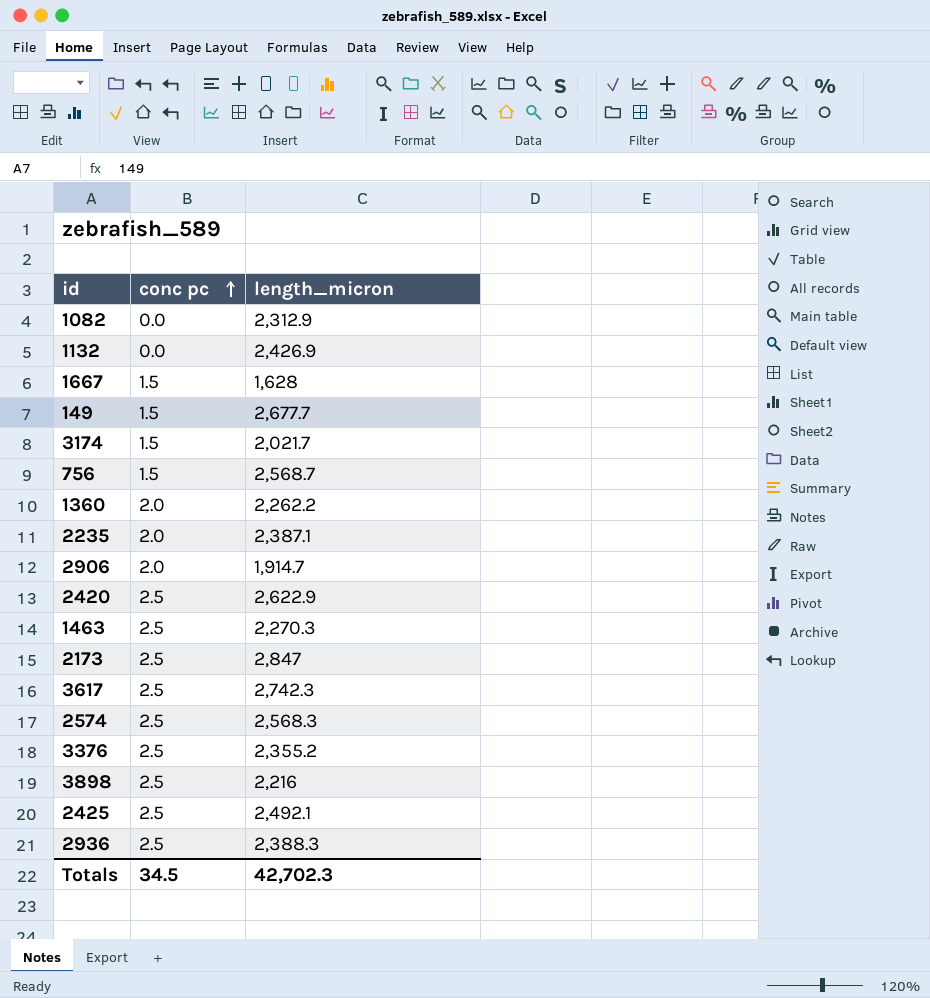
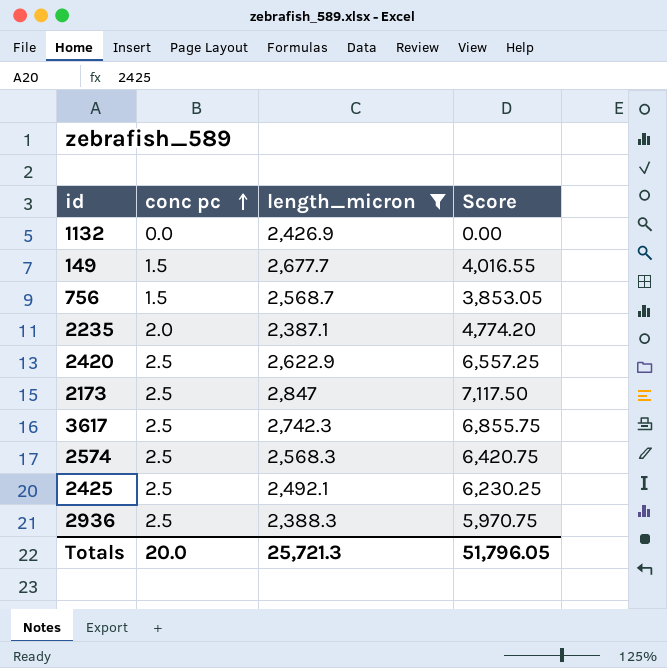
filter: none -> length_micron >= 2,387.1
column Score | formula: none -> [conc pc] * [length_micron]
Totals | conc pc: 34.5 -> 20.0
Totals | length_micron: 42,702.3 -> 25,721.3

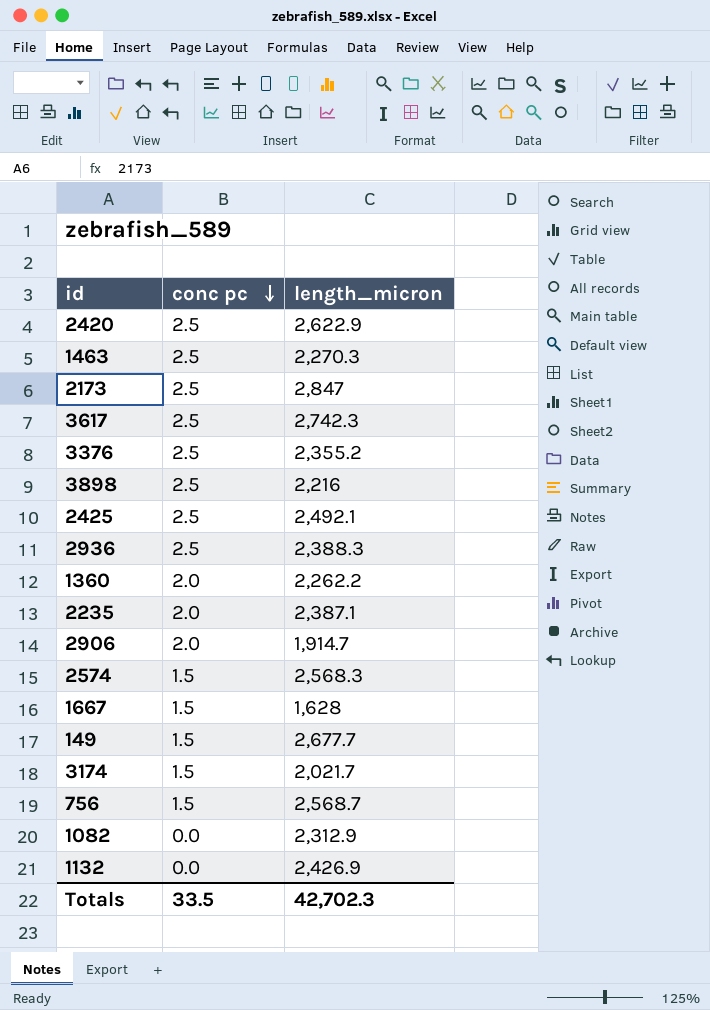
filter: length_micron >= 2,387.1 -> none
row order: conc pc ascending -> conc pc descending
column Score | formula: [conc pc] * [length_micron] -> none
2574 | conc pc: 2.5 -> 1.5
Totals | conc pc: 20.0 -> 33.5
Totals | length_micron: 25,721.3 -> 42,702.3

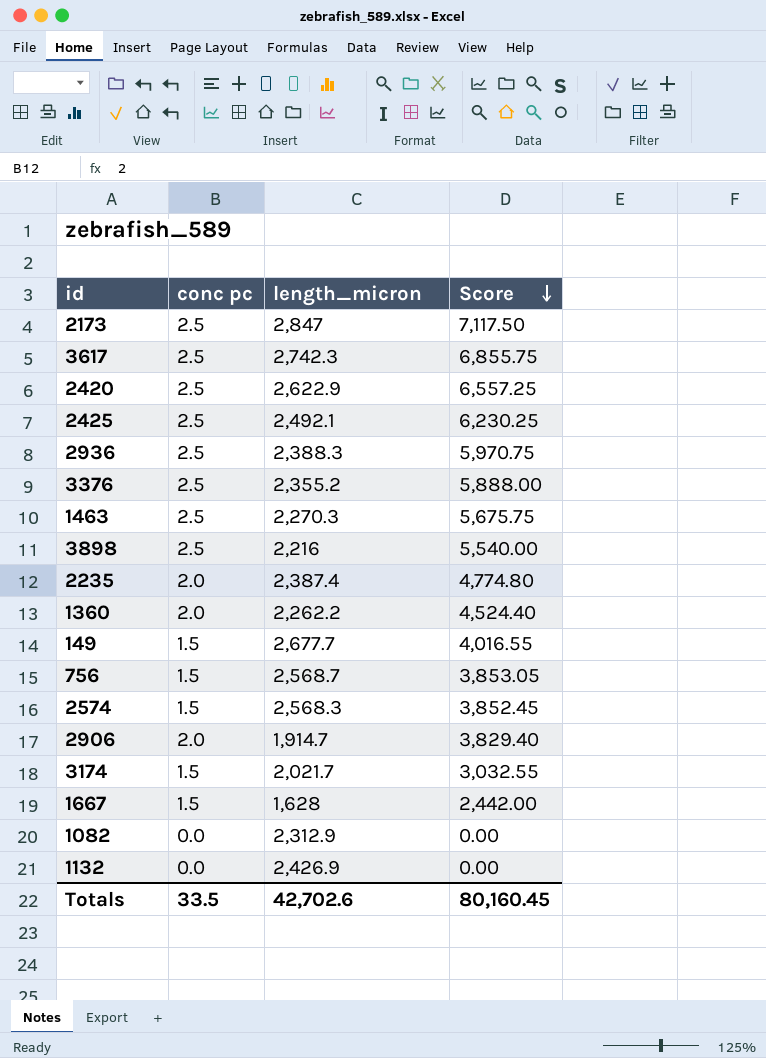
row order: conc pc descending -> Score descending
column Score | formula: none -> [conc pc] * [length_micron]
2235 | length_micron: 2,387.1 -> 2,387.4
Totals | length_micron: 42,702.3 -> 42,702.6

